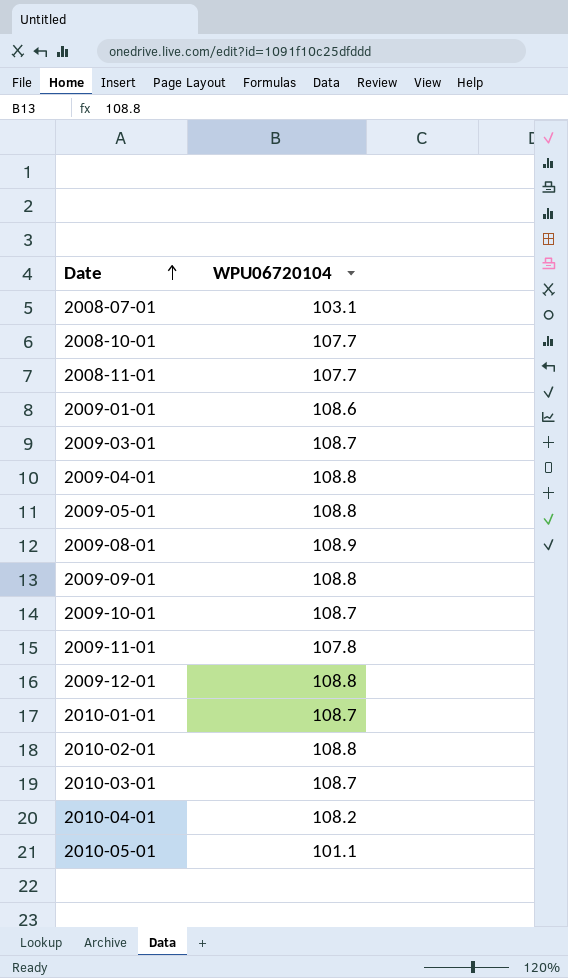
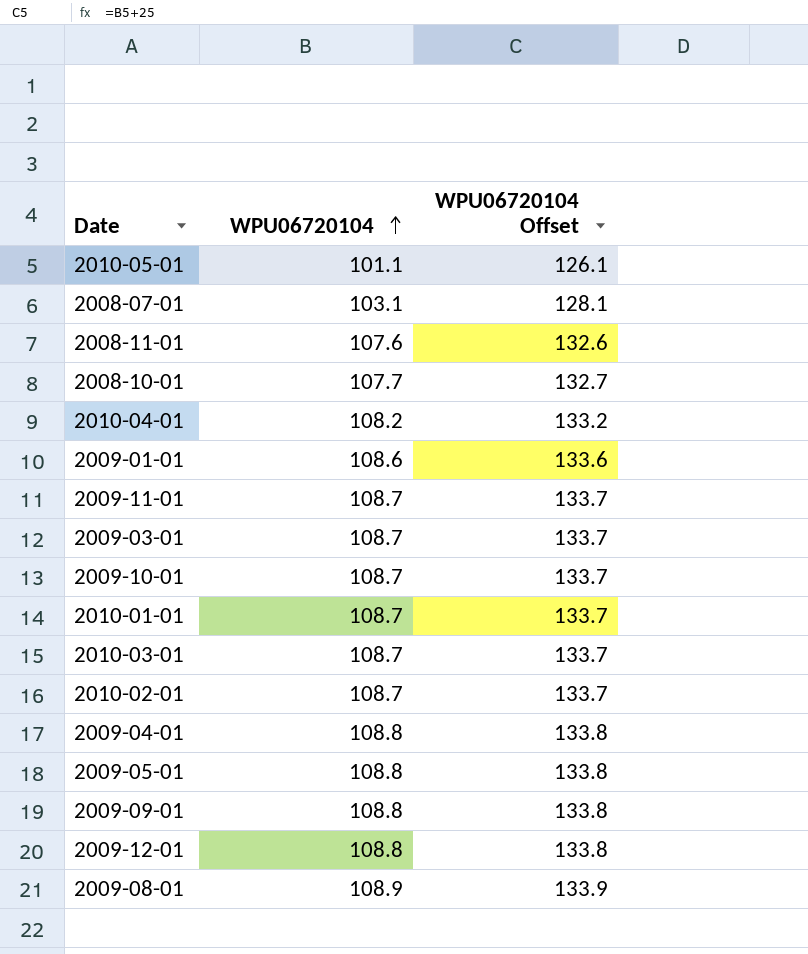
row order: Date ascending -> WPU06720104 ascending
column WPU06720104 Offset | formula: none -> [WPU06720104] + 25
2008-11-01 | WPU06720104: 107.7 -> 107.6
2009-11-01 | WPU06720104: 107.8 -> 108.7
2010-02-01 | WPU06720104: 108.8 -> 108.7

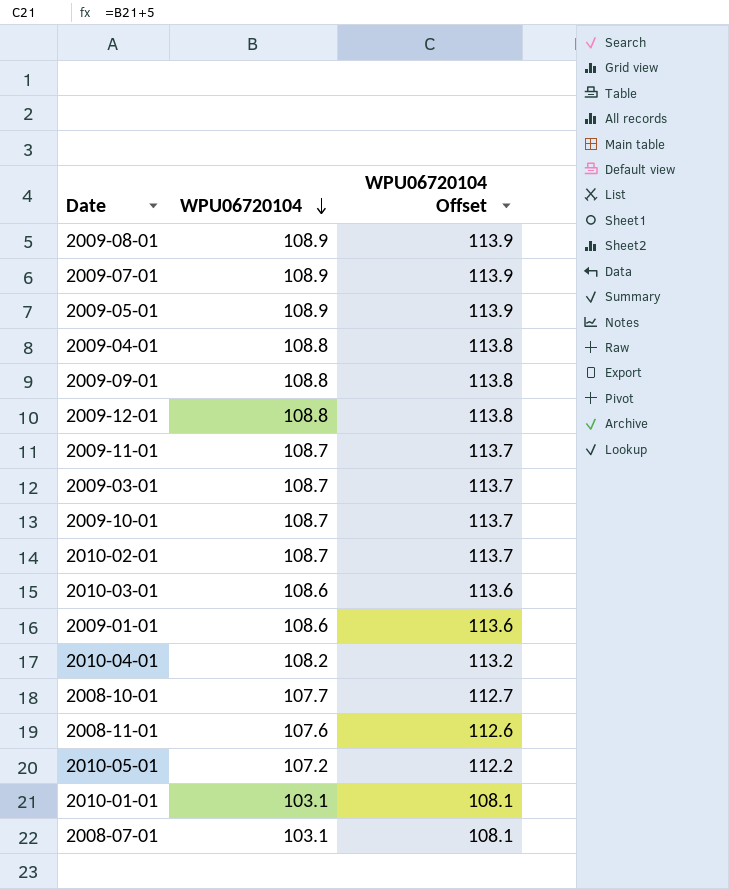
row order: WPU06720104 ascending -> WPU06720104 descending
column WPU06720104 Offset | formula: [WPU06720104] + 25 -> [WPU06720104] + 5
row 2009-07-01: none -> 108.9 | 113.9
2009-05-01 | WPU06720104: 108.8 -> 108.9
2010-03-01 | WPU06720104: 108.7 -> 108.6
2010-05-01 | WPU06720104: 101.1 -> 107.2
2010-01-01 | WPU06720104: 108.7 -> 103.1

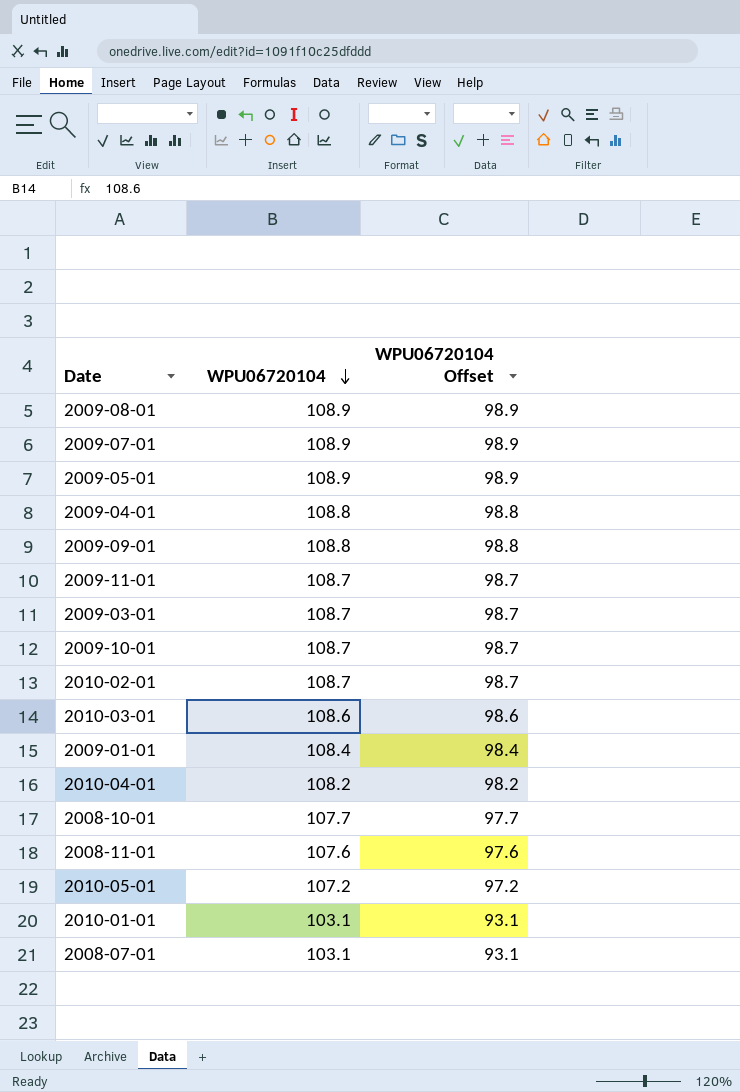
column WPU06720104 Offset | formula: [WPU06720104] + 5 -> [WPU06720104] - 10
row 2009-12-01: 108.8 | 113.8 -> none
2009-01-01 | WPU06720104: 108.6 -> 108.4

